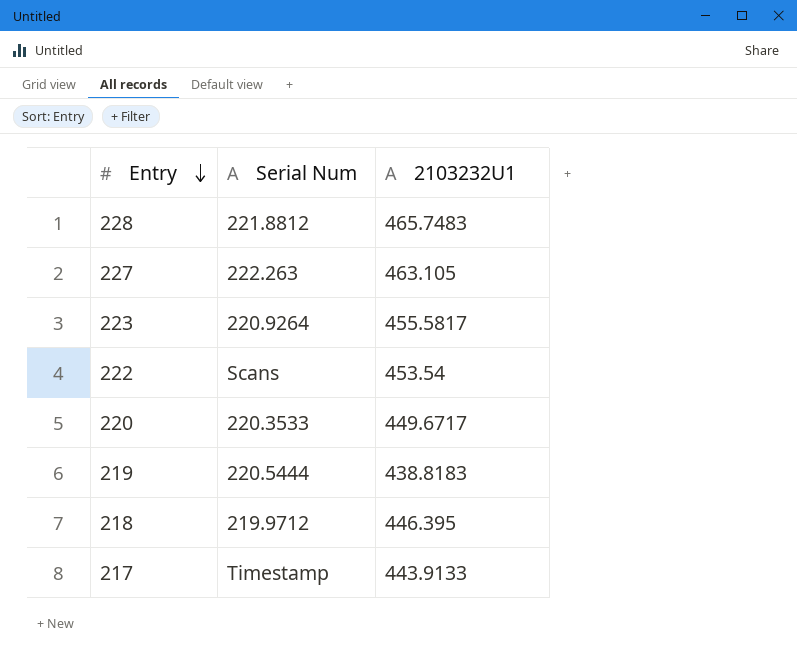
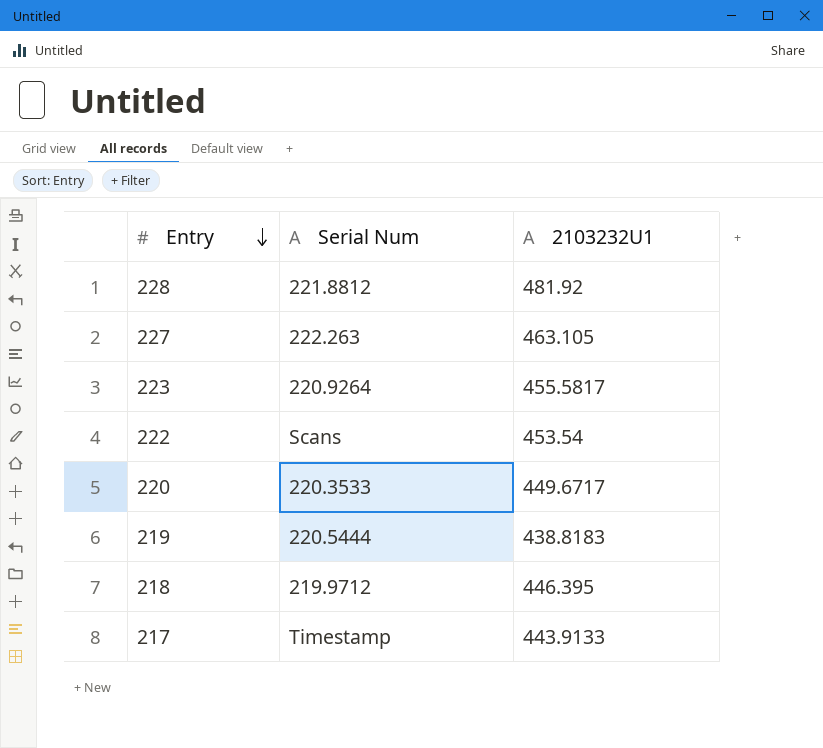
228 | 2103232U1: 465.7483 -> 481.92

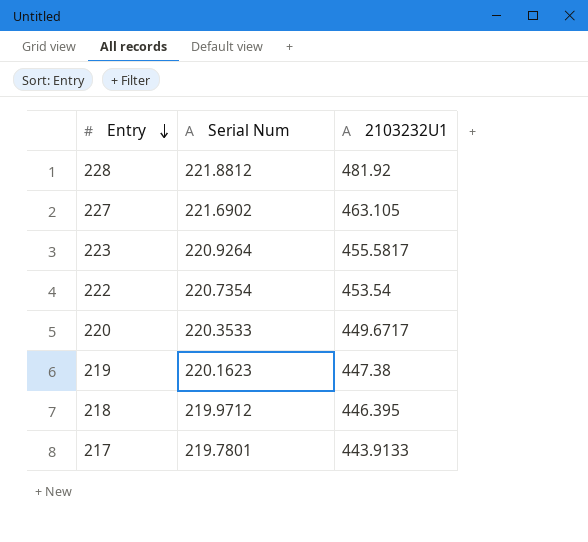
227 | Serial Num: 222.263 -> 221.6902
222 | Serial Num: Scans -> 220.7354
219 | Serial Num: 220.5444 -> 220.1623
219 | 2103232U1: 438.8183 -> 447.38
217 | Serial Num: Timestamp -> 219.7801

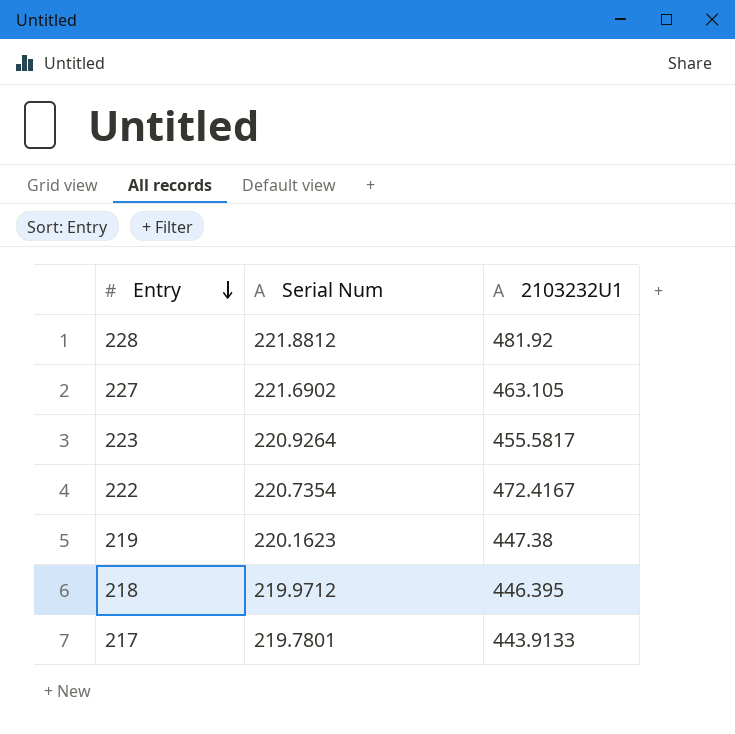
row 220: 220.3533 | 449.6717 -> none
222 | 2103232U1: 453.54 -> 472.4167

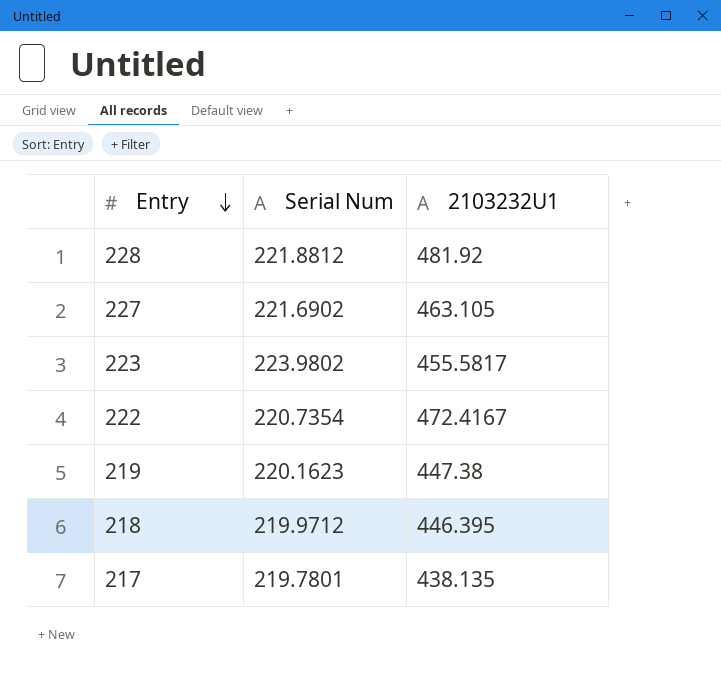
223 | Serial Num: 220.9264 -> 223.9802
217 | 2103232U1: 443.9133 -> 438.135

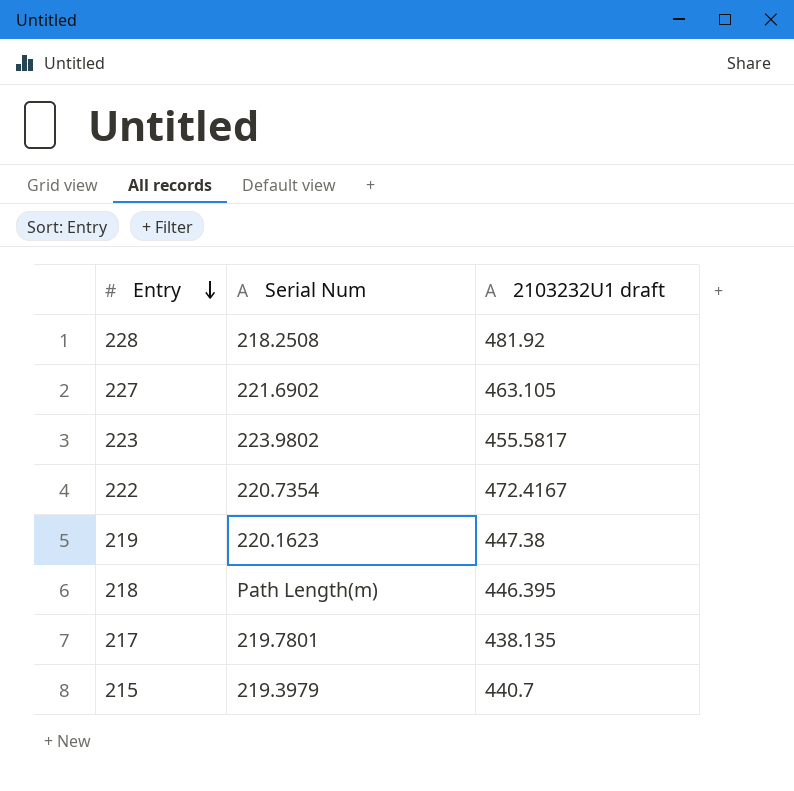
column name: 2103232U1 -> 2103232U1 draft
228 | Serial Num: 221.8812 -> 218.2508
218 | Serial Num: 219.9712 -> Path Length(m)
row 215: none -> 219.3979 | 440.7

